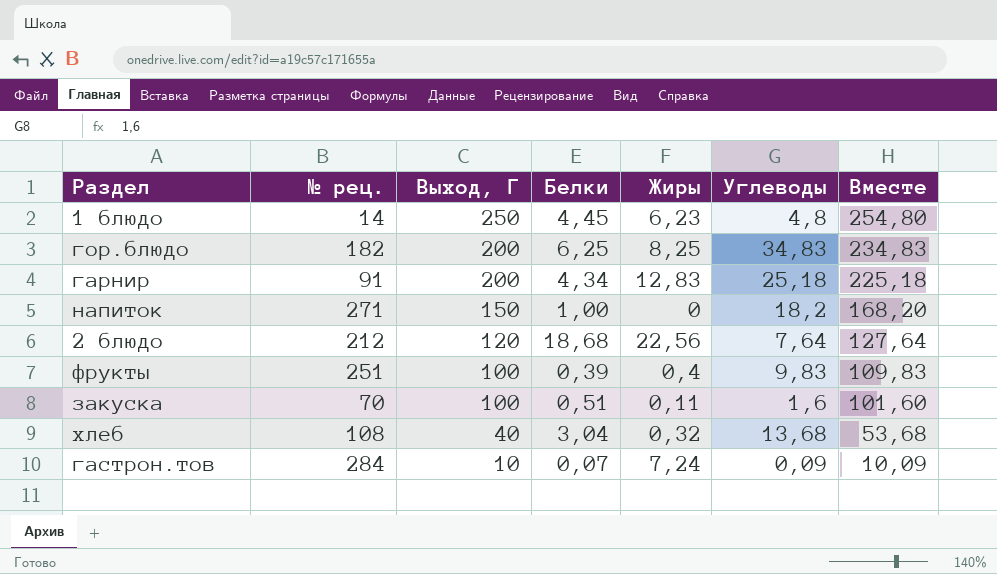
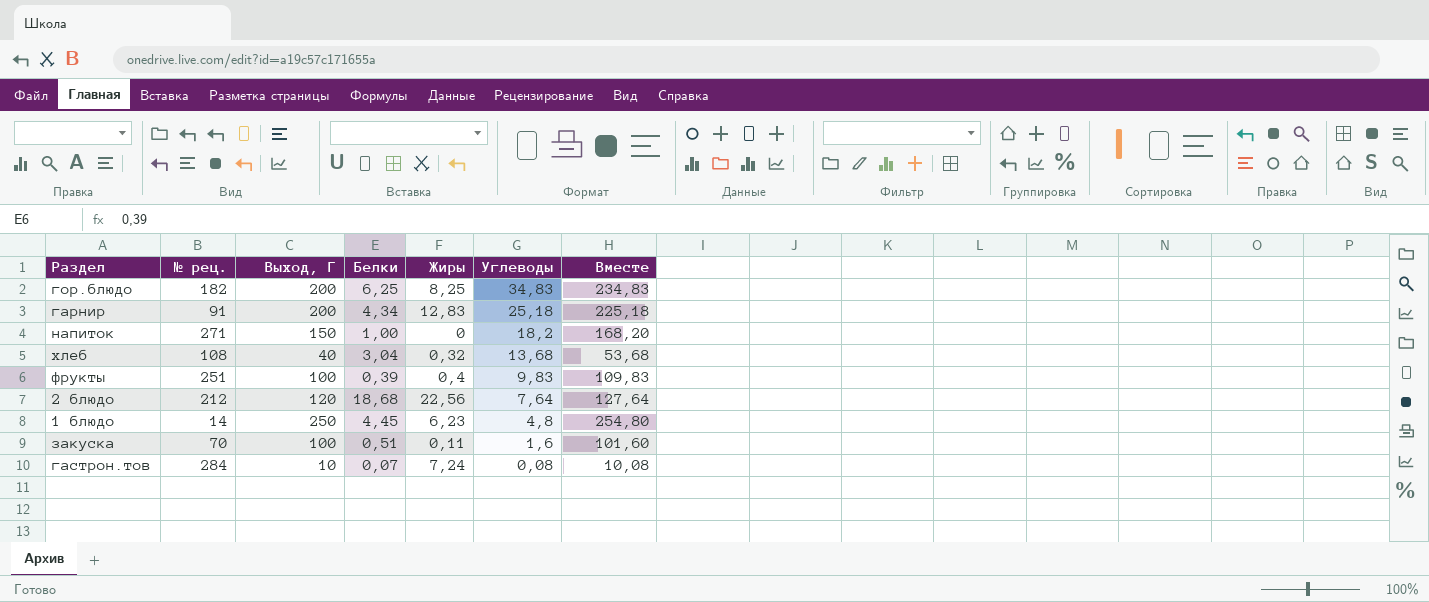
row order: Выход, Г descending -> Углеводы descending
гастрон.тов | Углеводы: 0,09 -> 0,08
гастрон.тов | Вместе: 10,09 -> 10,08

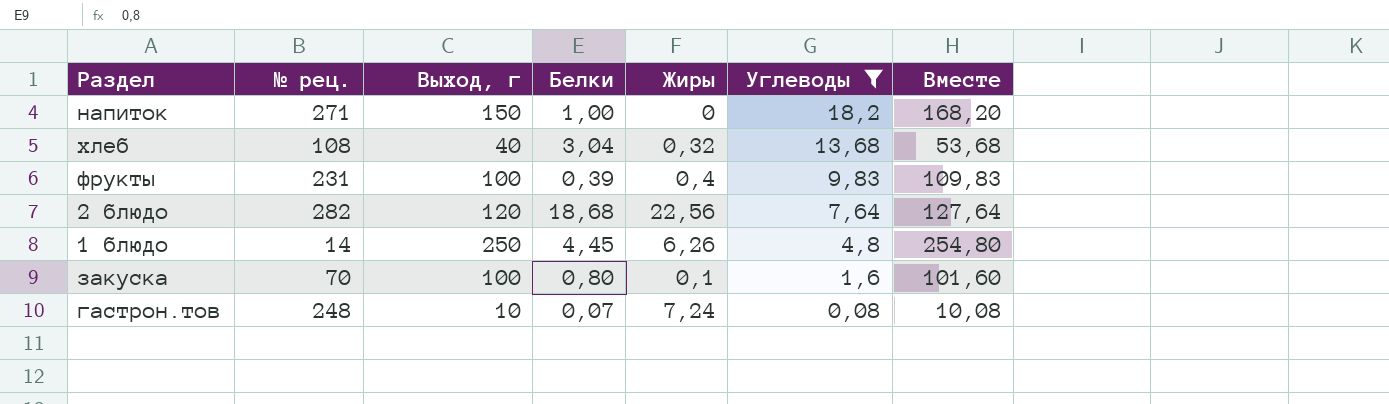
filter: none -> Углеводы <= 18,2
column name: Выход, Г -> Выход, г
фрукты | № рец.: 251 -> 231
2 блюдо | № рец.: 212 -> 282
1 блюдо | Жиры: 6,23 -> 6,26
закуска | Белки: 0,51 -> 0,80
закуска | Жиры: 0,11 -> 0,1
гастрон.тов | № рец.: 284 -> 248

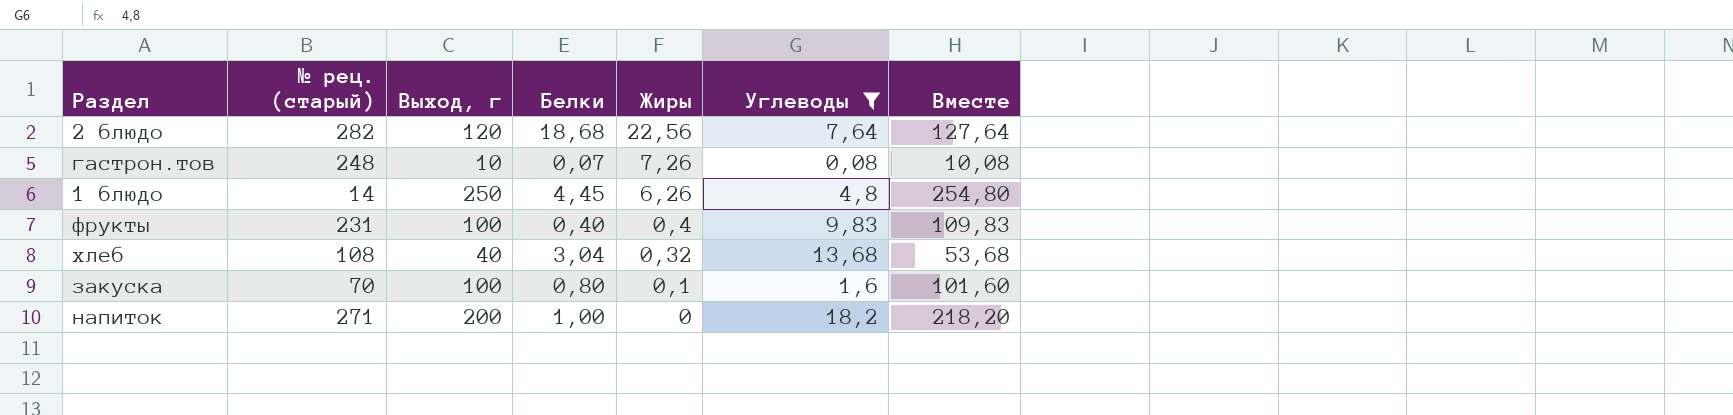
row order: Углеводы descending -> Жиры descending
column name: № рец. -> № рец. (старый)
гастрон.тов | Жиры: 7,24 -> 7,26
фрукты | Белки: 0,39 -> 0,40
напиток | Выход, г: 150 -> 200
напиток | Вместе: 168,20 -> 218,20

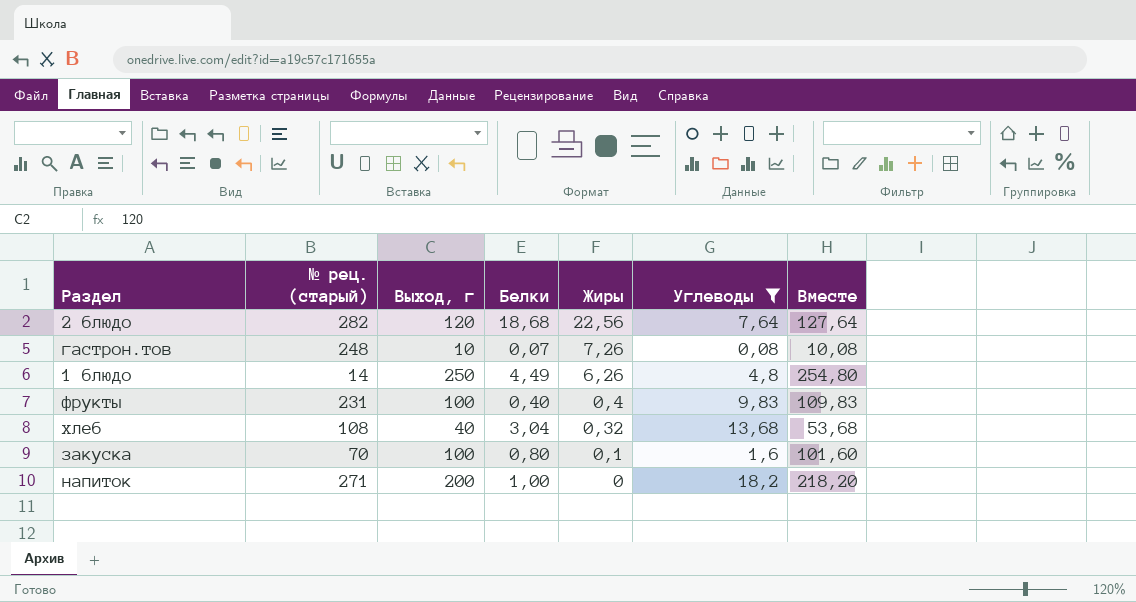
1 блюдо | Белки: 4,45 -> 4,49

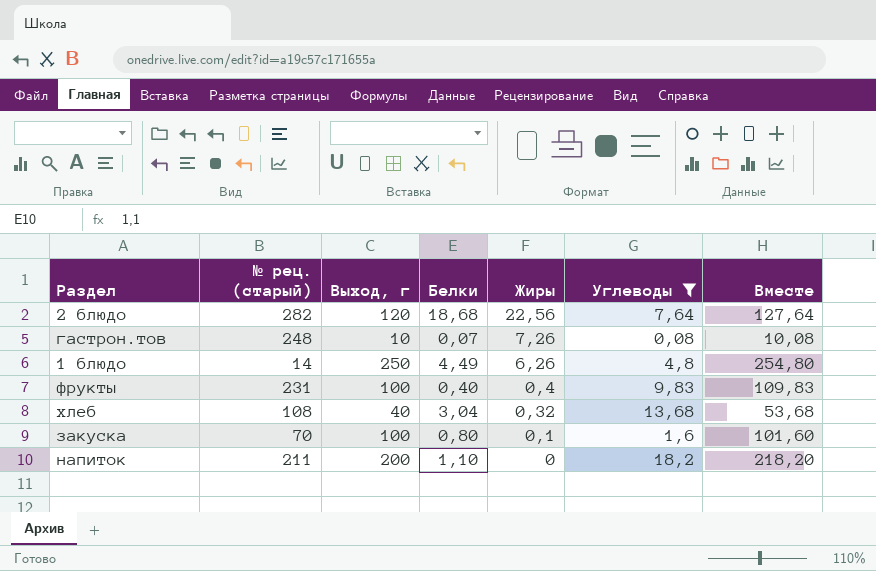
напиток | № рец. (старый): 271 -> 211
напиток | Белки: 1,00 -> 1,10

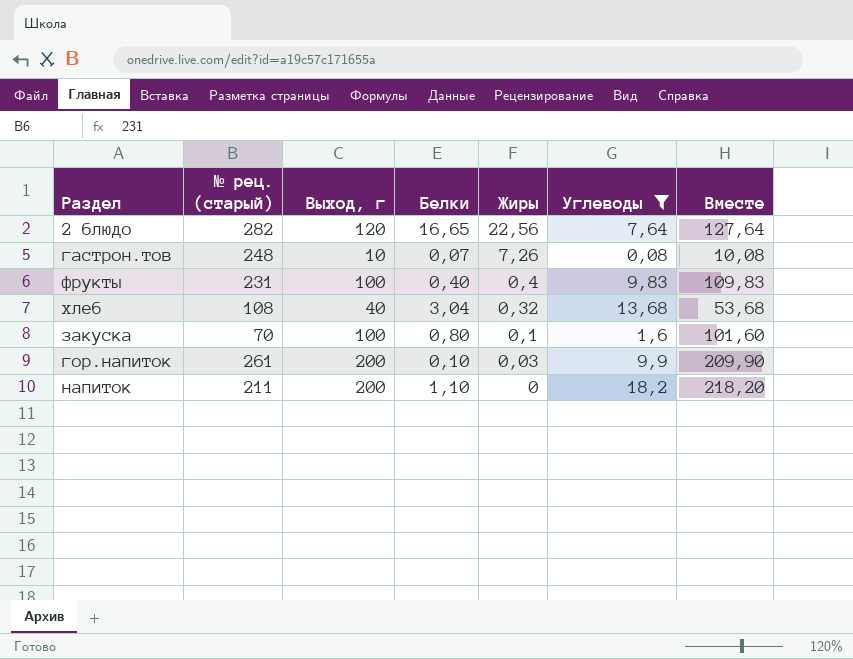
row 1 блюдо: 14 | 250 | 4,49 | 6,26 | 4,8 | 254,80 -> none
2 блюдо | Белки: 18,68 -> 16,65
row гор.напиток: none -> 261 | 200 | 0,10 | 0,03 | 9,9 | 209,90

